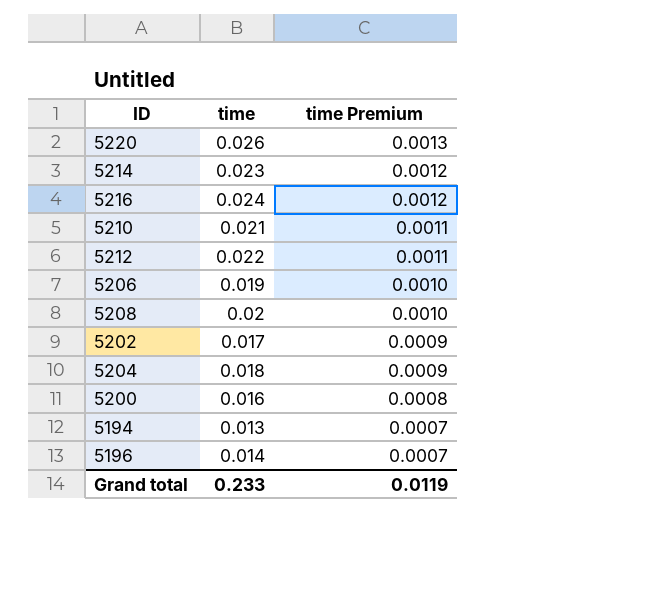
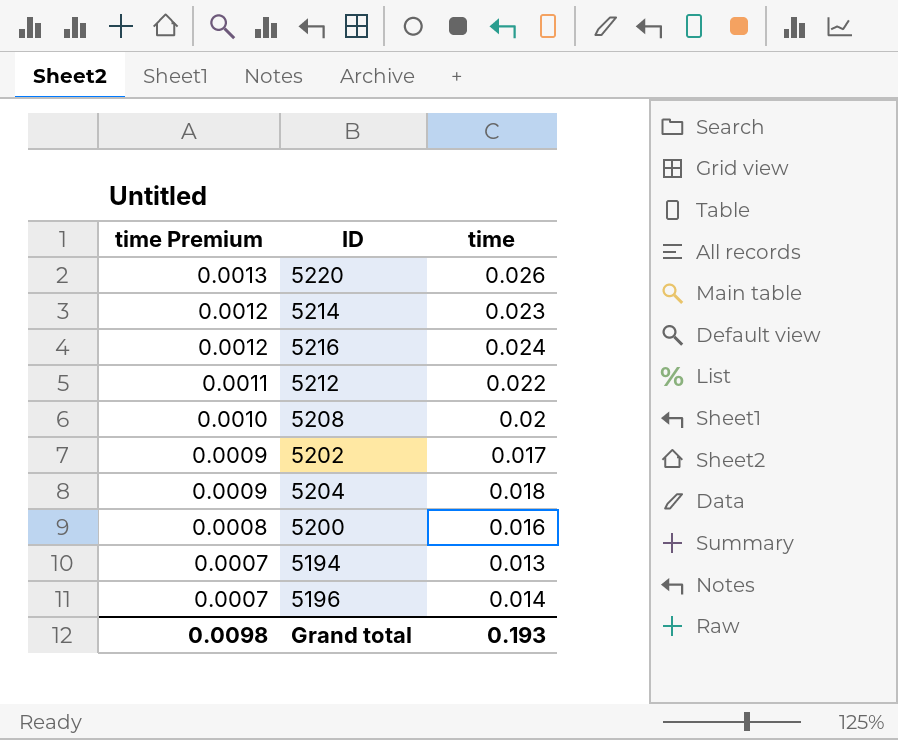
column time Premium | position: 3 -> 1
row 5210: 0.021 | 0.0011 -> none
row 5206: 0.019 | 0.0010 -> none
Grand total | time Premium: 0.0119 -> 0.0098
Grand total | time: 0.233 -> 0.193

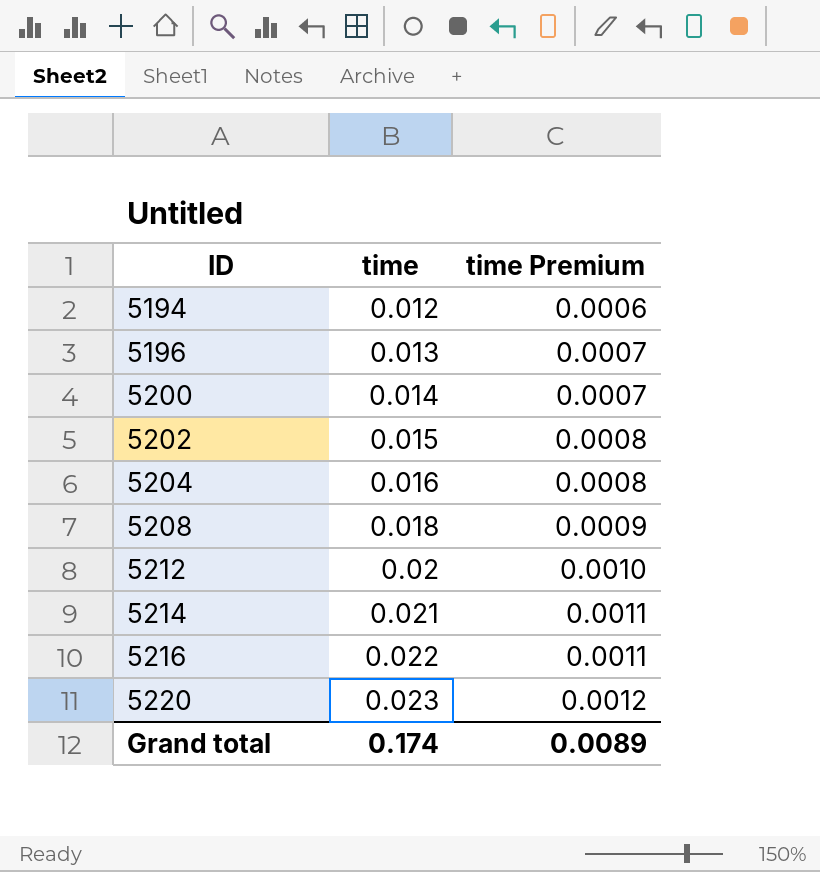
row order: time Premium descending -> ID ascending
column time Premium | position: 1 -> 3
5194 | time: 0.013 -> 0.012
5194 | time Premium: 0.0007 -> 0.0006
5196 | time: 0.014 -> 0.013
5200 | time: 0.016 -> 0.014
5200 | time Premium: 0.0008 -> 0.0007
5202 | time: 0.017 -> 0.015
5202 | time Premium: 0.0009 -> 0.0008
5204 | time: 0.018 -> 0.016
5204 | time Premium: 0.0009 -> 0.0008
5208 | time: 0.02 -> 0.018
5208 | time Premium: 0.0010 -> 0.0009
5212 | time: 0.022 -> 0.02
5212 | time Premium: 0.0011 -> 0.0010
5214 | time: 0.023 -> 0.021
5214 | time Premium: 0.0012 -> 0.0011
5216 | time: 0.024 -> 0.022
5216 | time Premium: 0.0012 -> 0.0011
5220 | time: 0.026 -> 0.023
5220 | time Premium: 0.0013 -> 0.0012
Grand total | time: 0.193 -> 0.174
Grand total | time Premium: 0.0098 -> 0.0089

